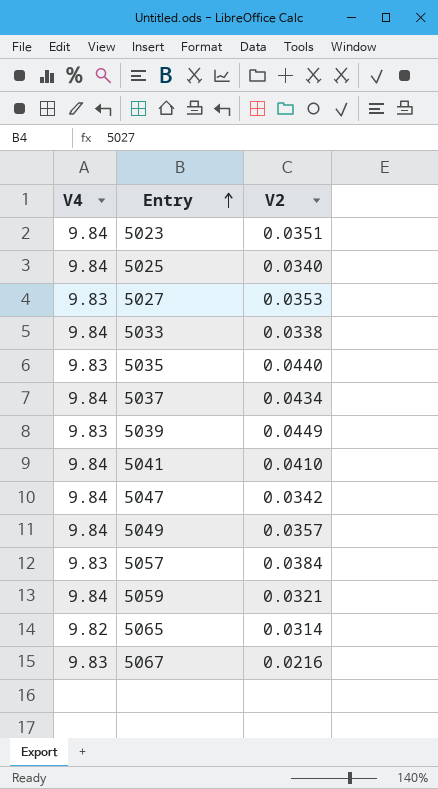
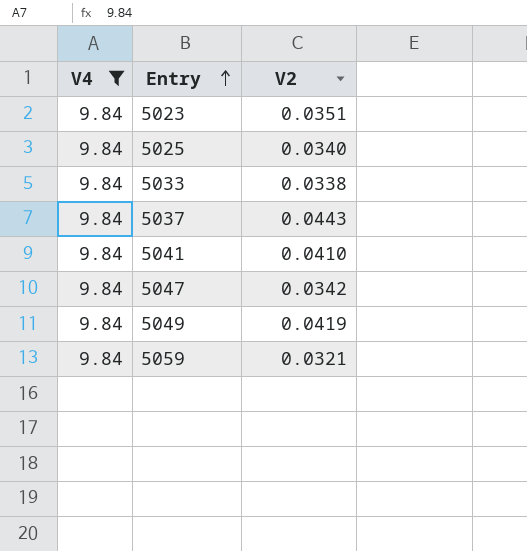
filter: none -> V4 = 9.84
5037 | V2: 0.0434 -> 0.0443
5049 | V2: 0.0357 -> 0.0419

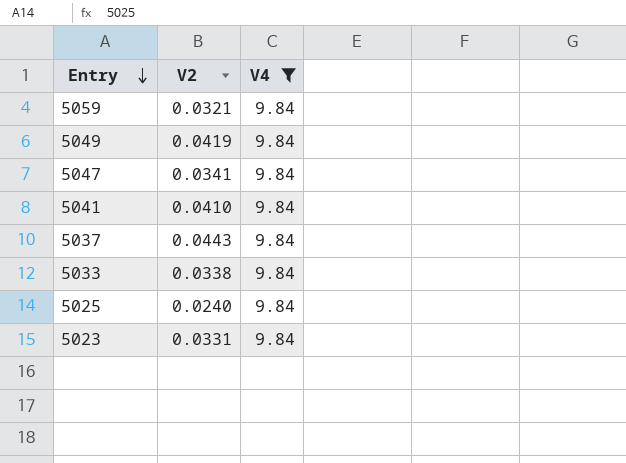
row order: Entry ascending -> Entry descending
column V4 | position: 1 -> 3
5047 | V2: 0.0342 -> 0.0341
5025 | V2: 0.0340 -> 0.0240
5023 | V2: 0.0351 -> 0.0331

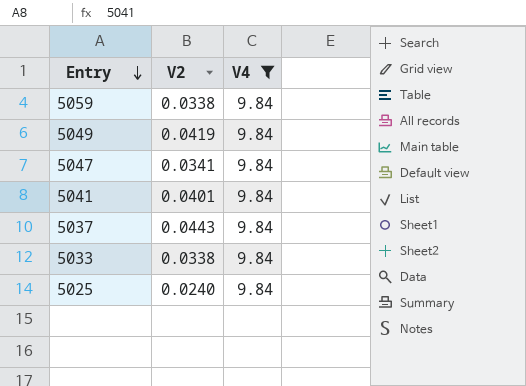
row 5023: 0.0331 | 9.84 -> none
5059 | V2: 0.0321 -> 0.0338
5041 | V2: 0.0410 -> 0.0401

